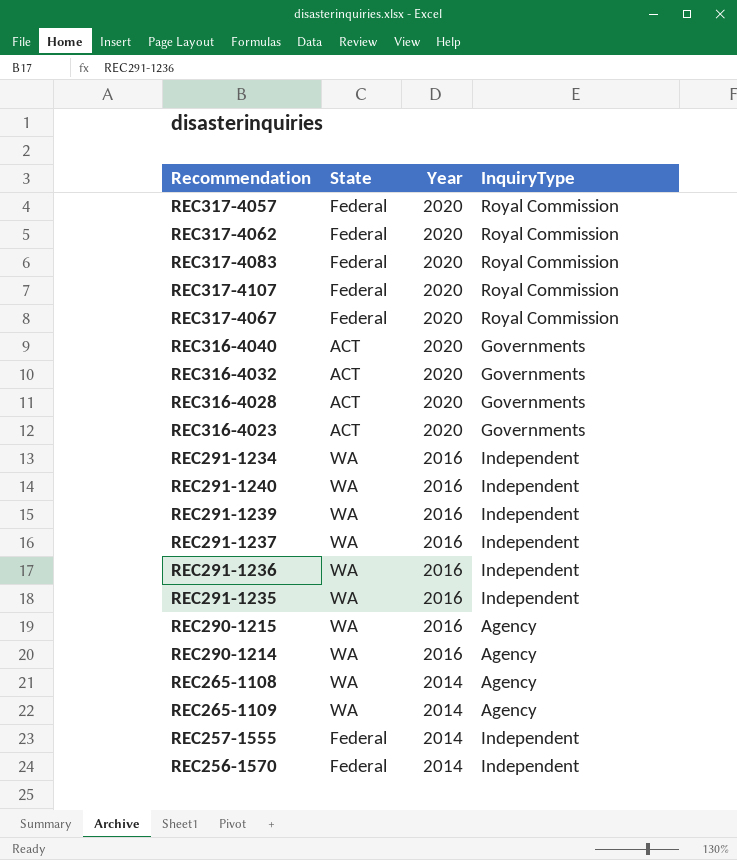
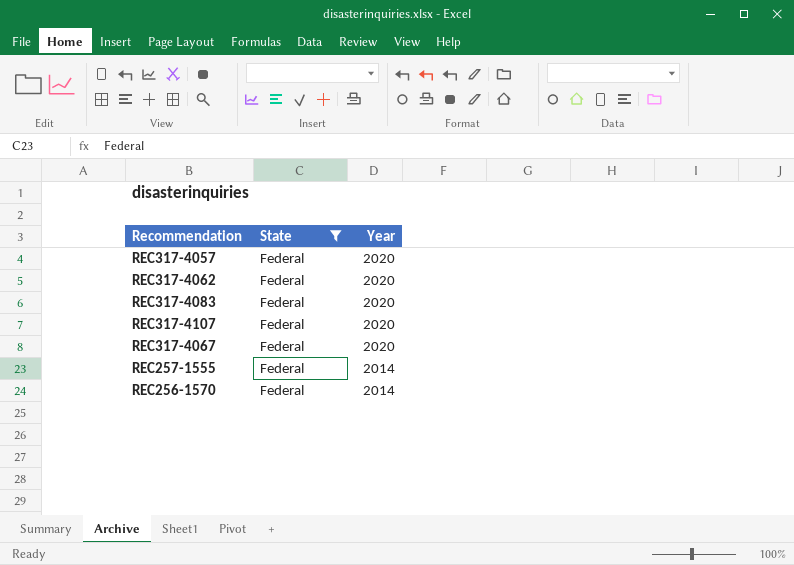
filter: none -> State = Federal
column InquiryType | position: 4 -> none

